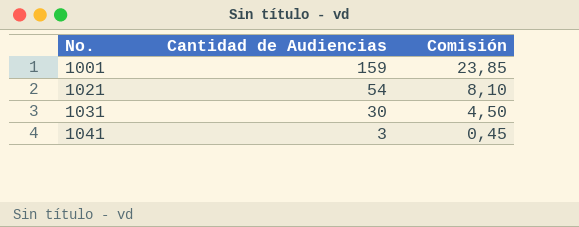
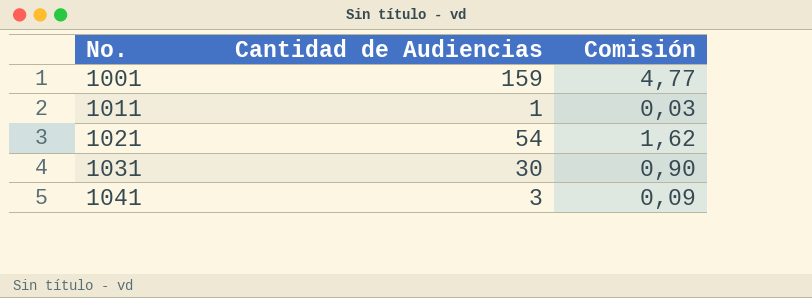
column Comisión | formula: [Cantidad de Audiencias] * 0,15 -> [Cantidad de Audiencias] * 0,03
row 1011: none -> 1 | 0,03

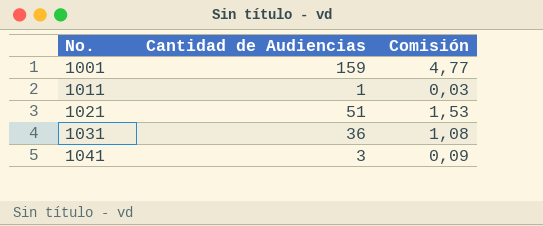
1021 | Cantidad de Audiencias: 54 -> 51
1021 | Comisión: 1,62 -> 1,53
1031 | Cantidad de Audiencias: 30 -> 36
1031 | Comisión: 0,90 -> 1,08

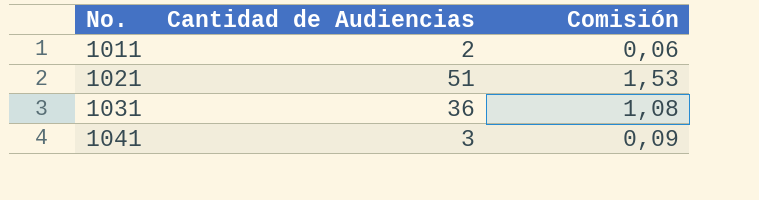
row 1001: 159 | 4,77 -> none
1011 | Cantidad de Audiencias: 1 -> 2
1011 | Comisión: 0,03 -> 0,06

